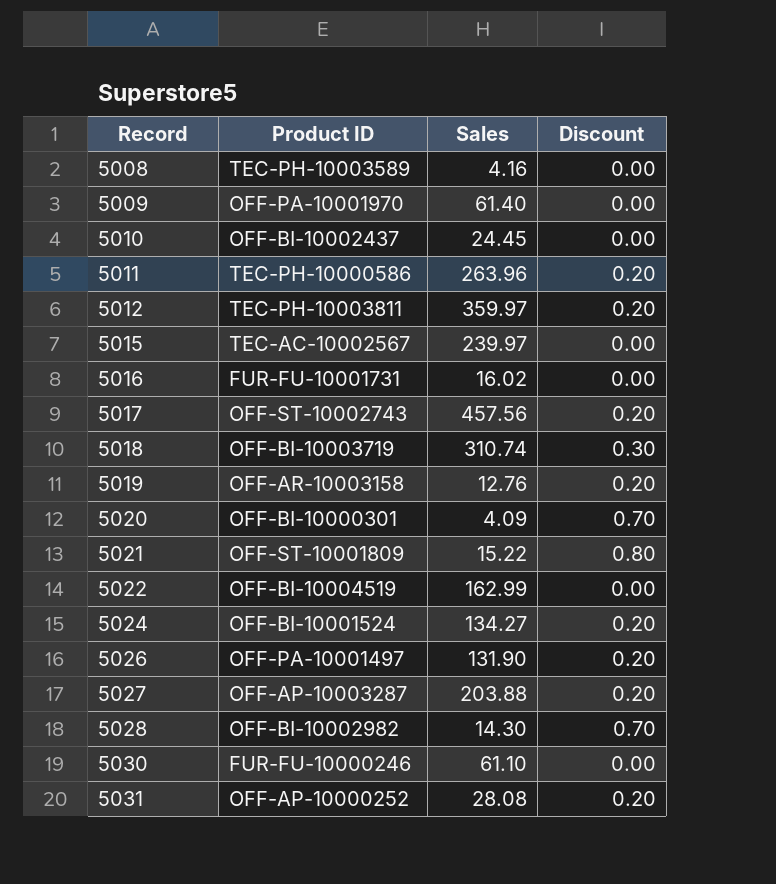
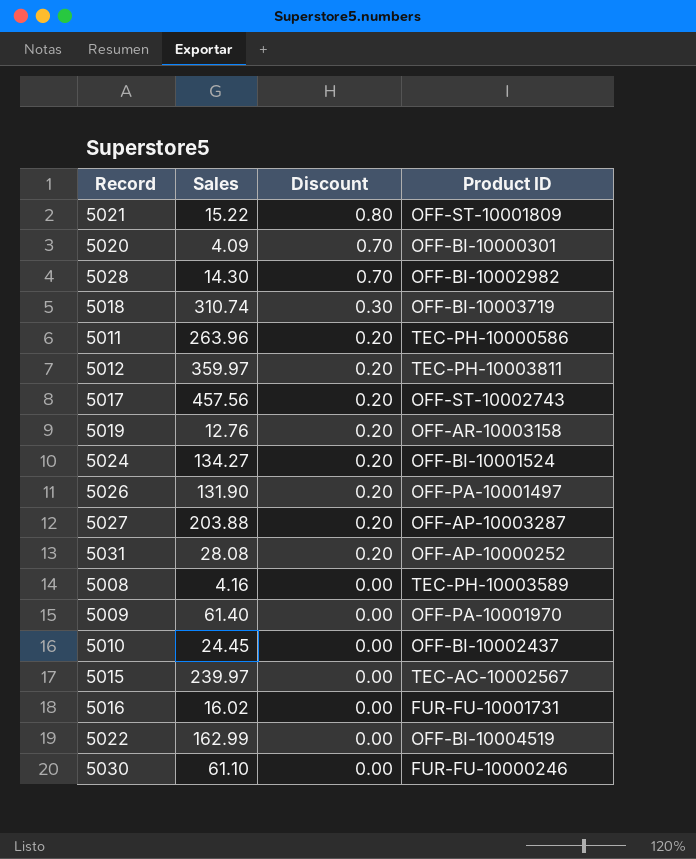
row order: Record ascending -> Discount descending
column Product ID | position: 2 -> 4

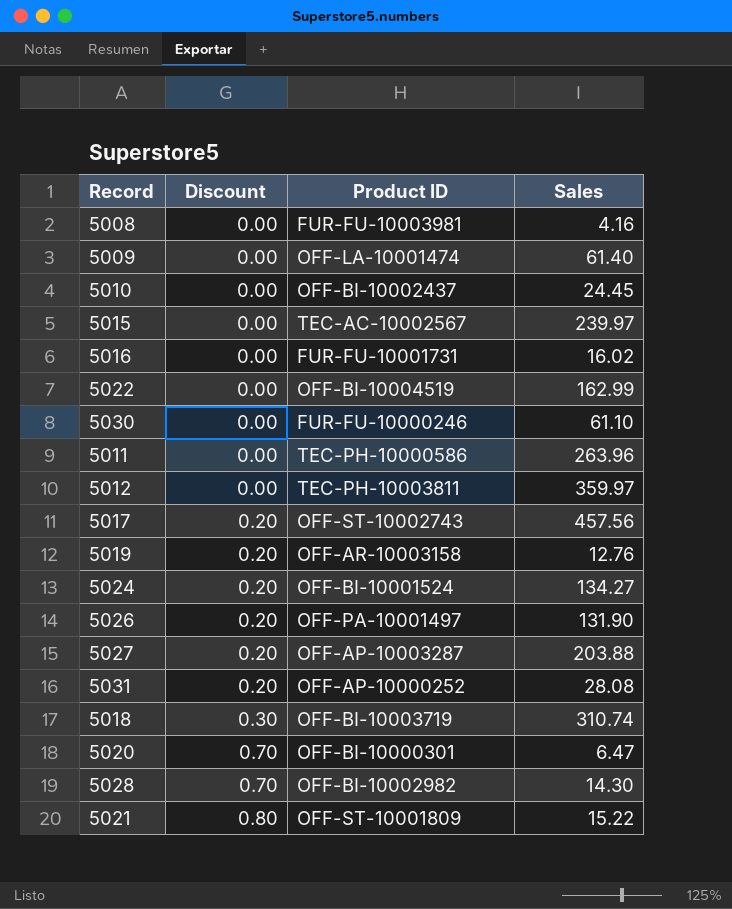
row order: Discount descending -> Discount ascending
column Sales | position: 2 -> 4
5008 | Product ID: TEC-PH-10003589 -> FUR-FU-10003981
5009 | Product ID: OFF-PA-10001970 -> OFF-LA-10001474
5011 | Discount: 0.20 -> 0.00
5012 | Discount: 0.20 -> 0.00
5020 | Sales: 4.09 -> 6.47

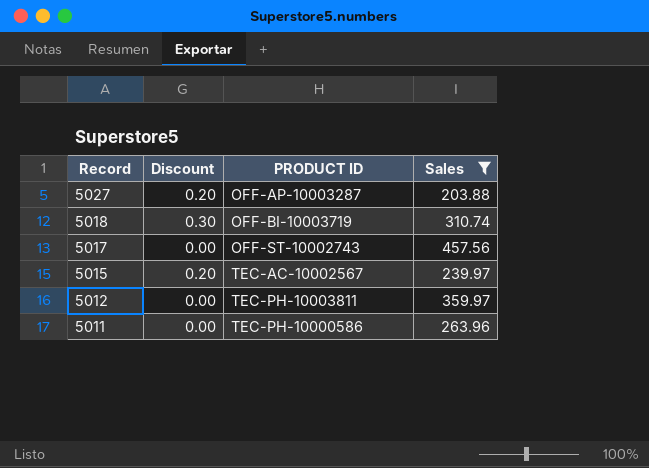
filter: none -> Sales >= 203.88
row order: Discount ascending -> Record descending
column name: Product ID -> PRODUCT ID
5017 | Discount: 0.20 -> 0.00
5015 | Discount: 0.00 -> 0.20

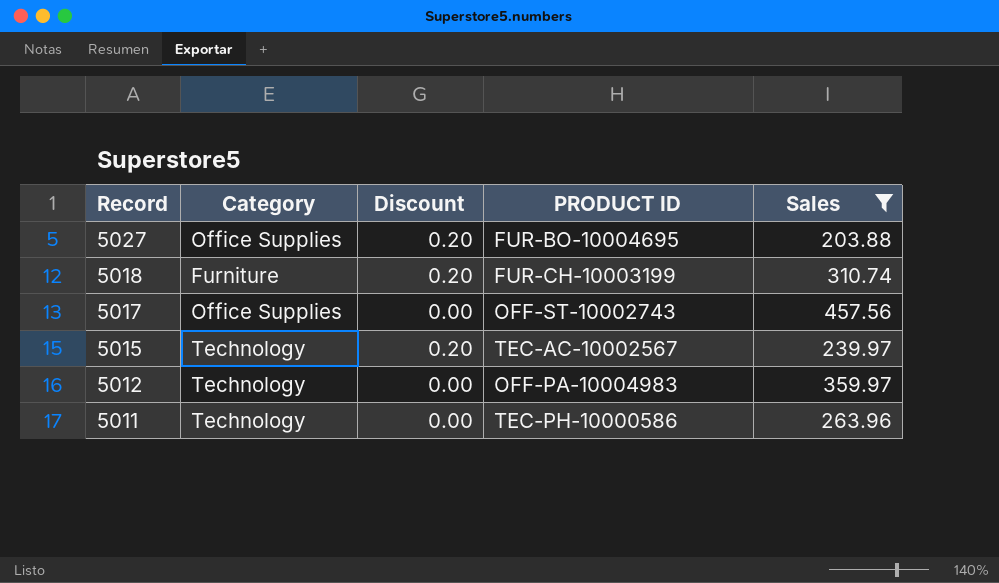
column Category | position: none -> 2
5027 | PRODUCT ID: OFF-AP-10003287 -> FUR-BO-10004695
5018 | Discount: 0.30 -> 0.20
5018 | PRODUCT ID: OFF-BI-10003719 -> FUR-CH-10003199
5012 | PRODUCT ID: TEC-PH-10003811 -> OFF-PA-10004983

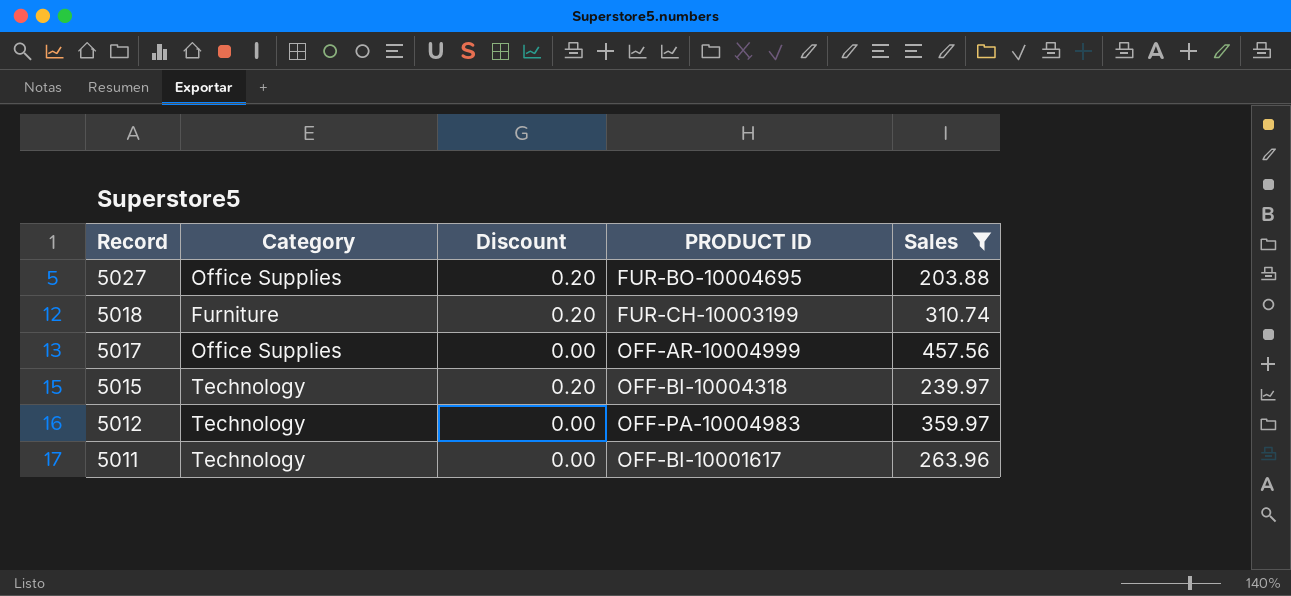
5017 | PRODUCT ID: OFF-ST-10002743 -> OFF-AR-10004999
5015 | PRODUCT ID: TEC-AC-10002567 -> OFF-BI-10004318
5011 | PRODUCT ID: TEC-PH-10000586 -> OFF-BI-10001617

